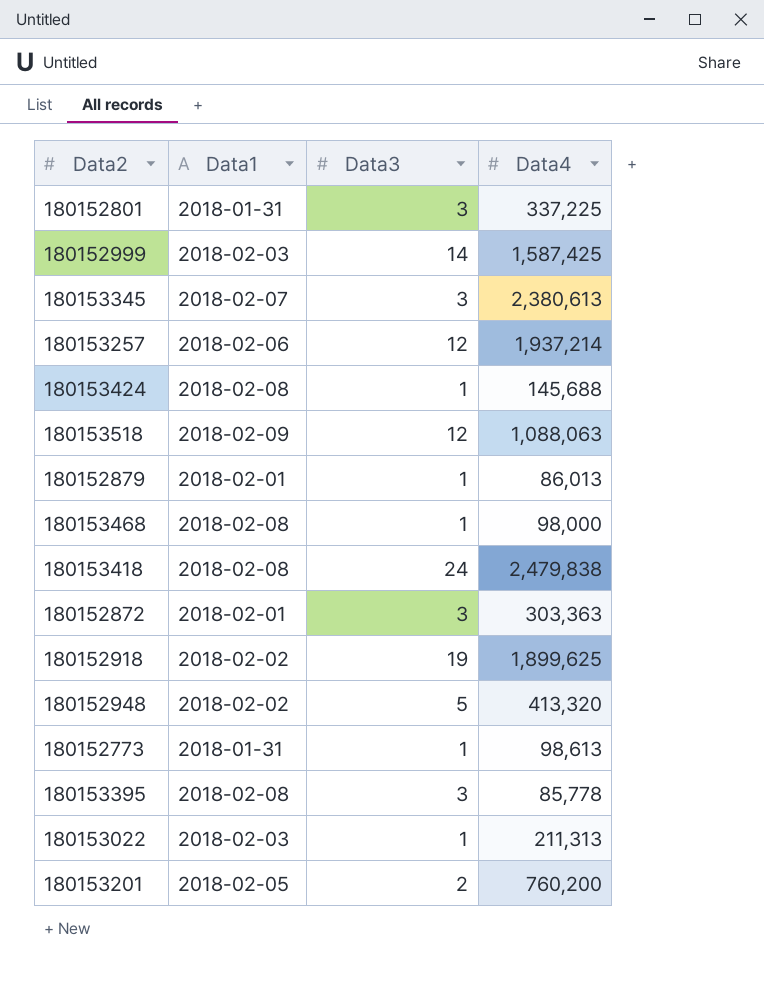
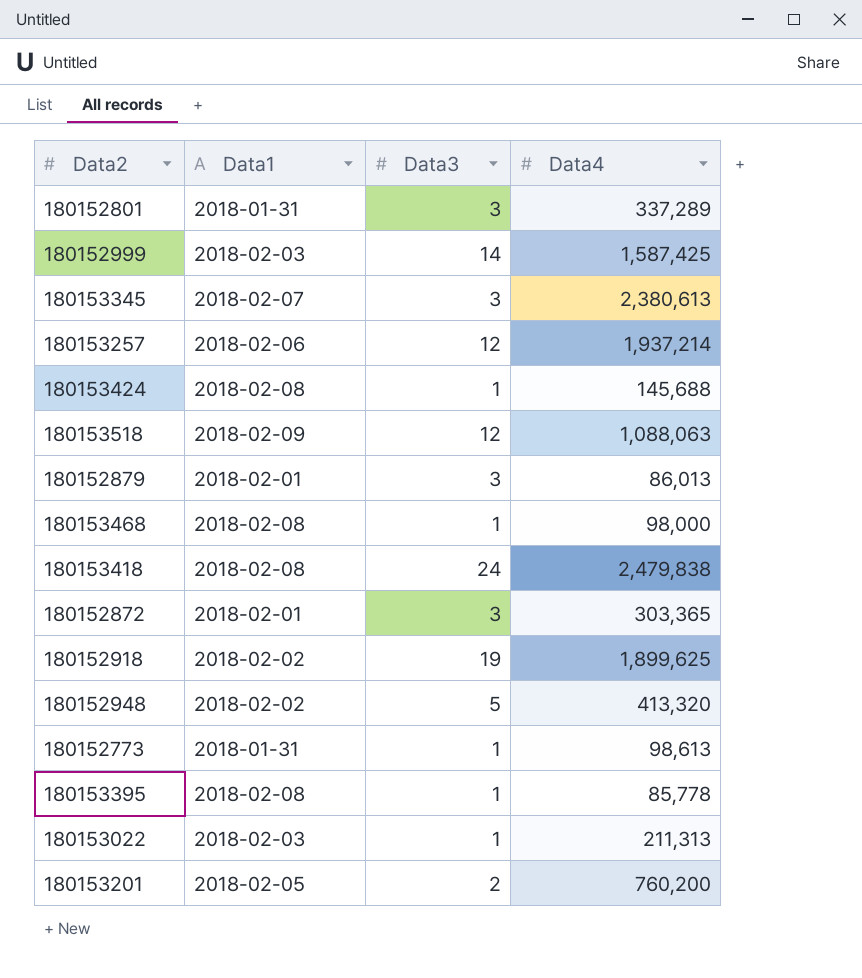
180152801 | Data4: 337,225 -> 337,289
180152879 | Data3: 1 -> 3
180152872 | Data4: 303,363 -> 303,365
180153395 | Data3: 3 -> 1

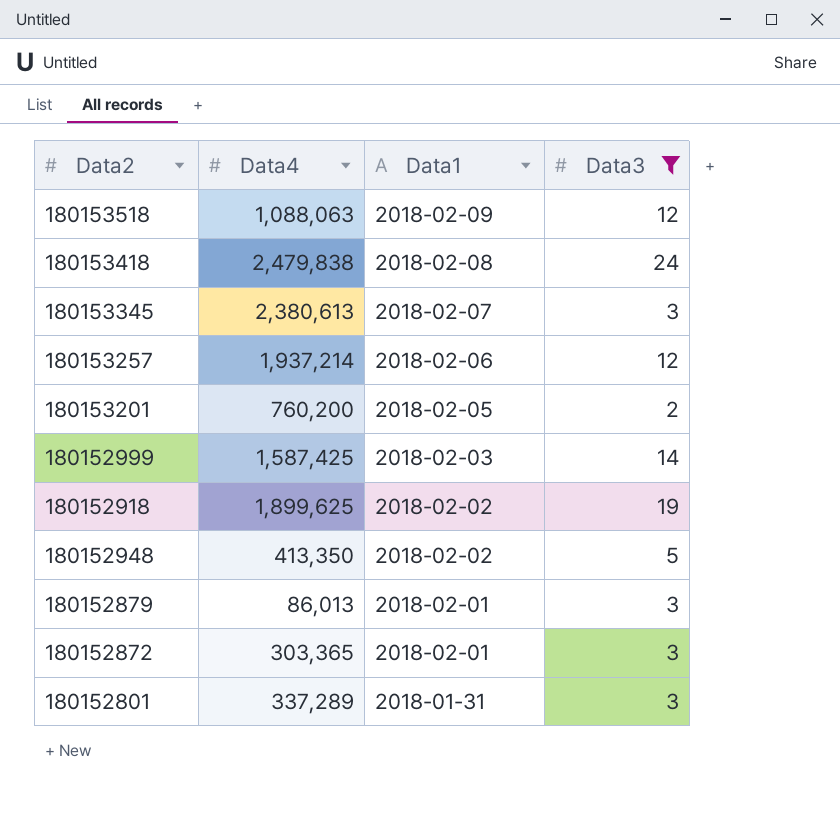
filter: none -> Data3 != 1
row order: none -> Data1 descending
column Data4 | position: 4 -> 2
180152948 | Data4: 413,320 -> 413,350

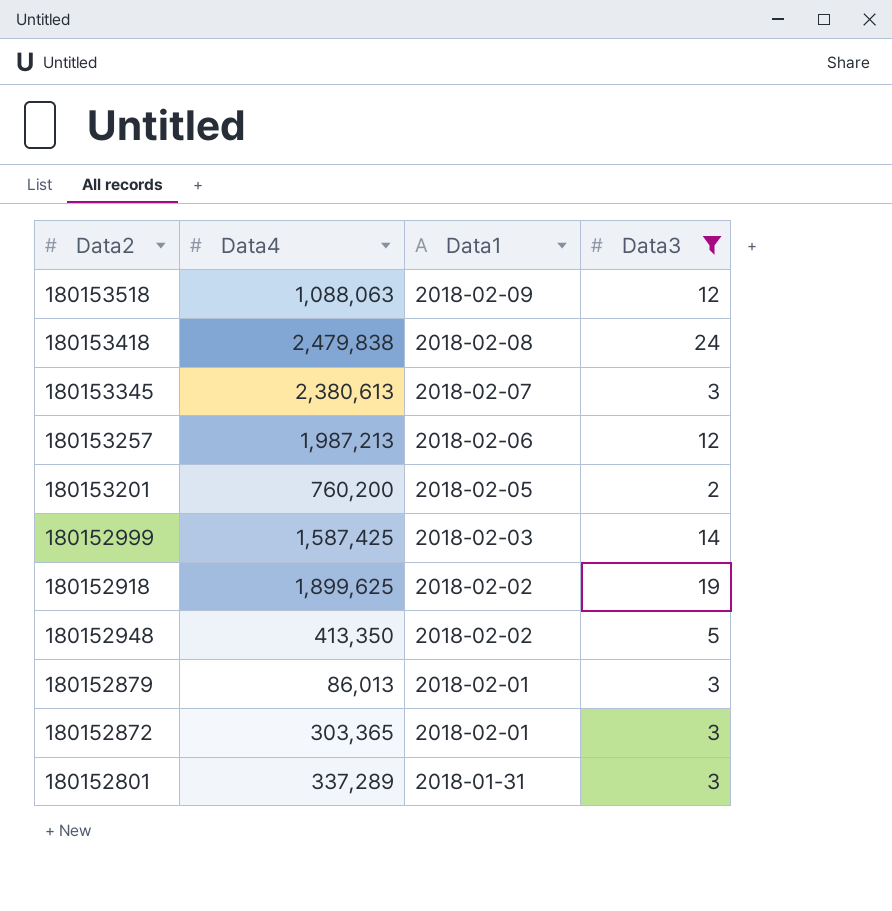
180153257 | Data4: 1,937,214 -> 1,987,213

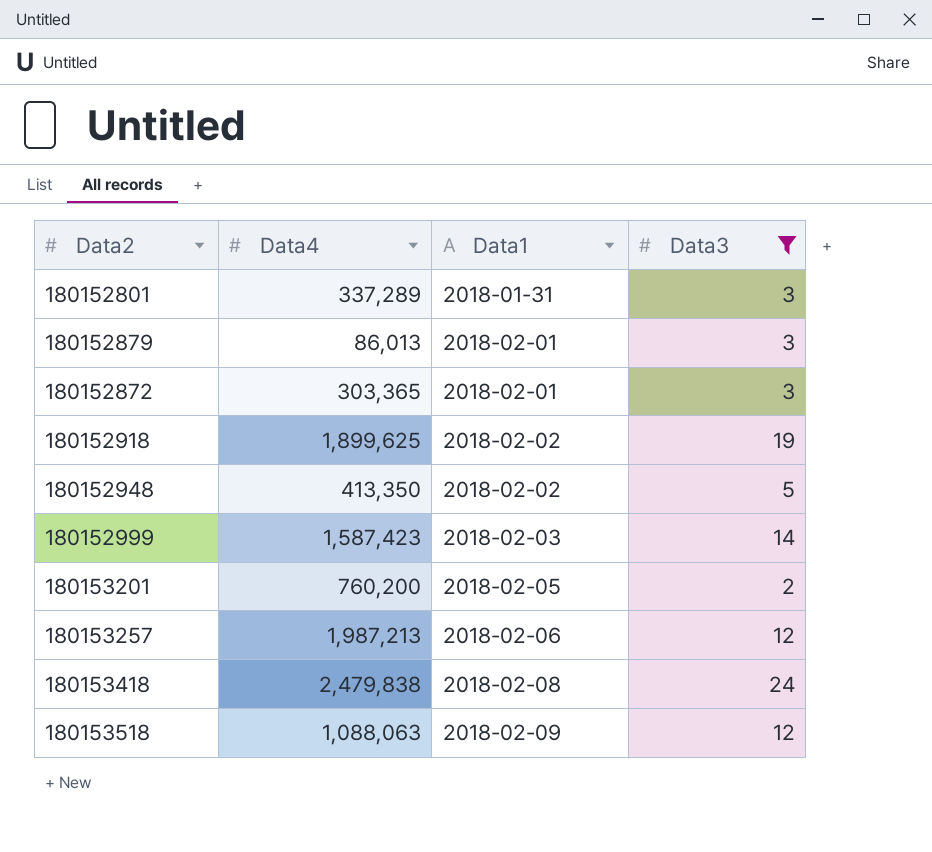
row order: Data1 descending -> Data1 ascending
row 180153345: 2,380,613 | 2018-02-07 | 3 -> none
180152999 | Data4: 1,587,425 -> 1,587,423

